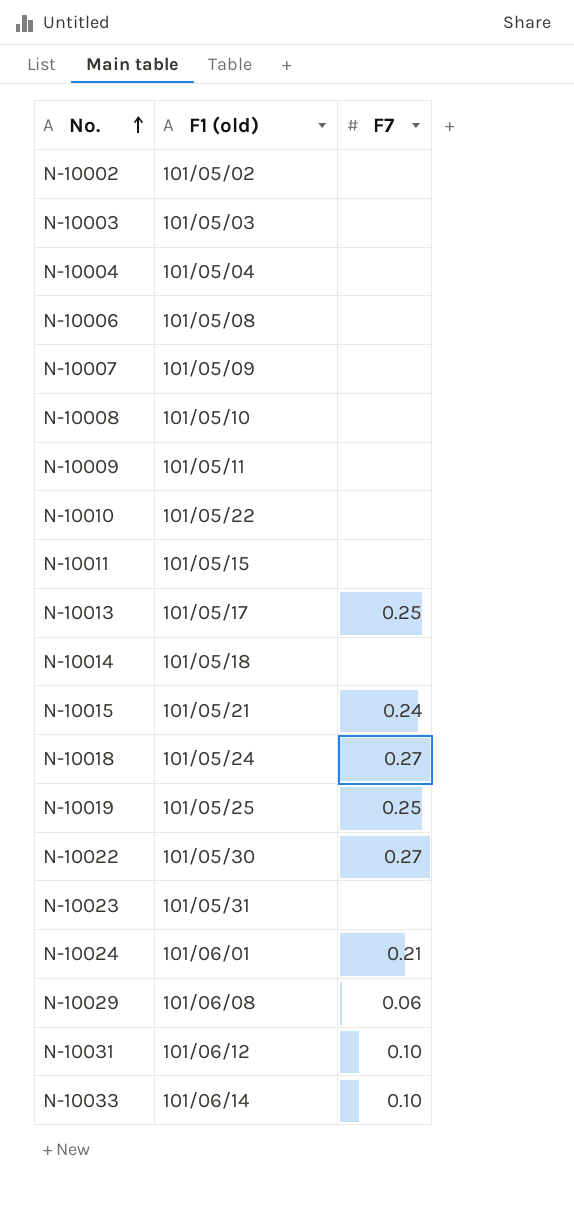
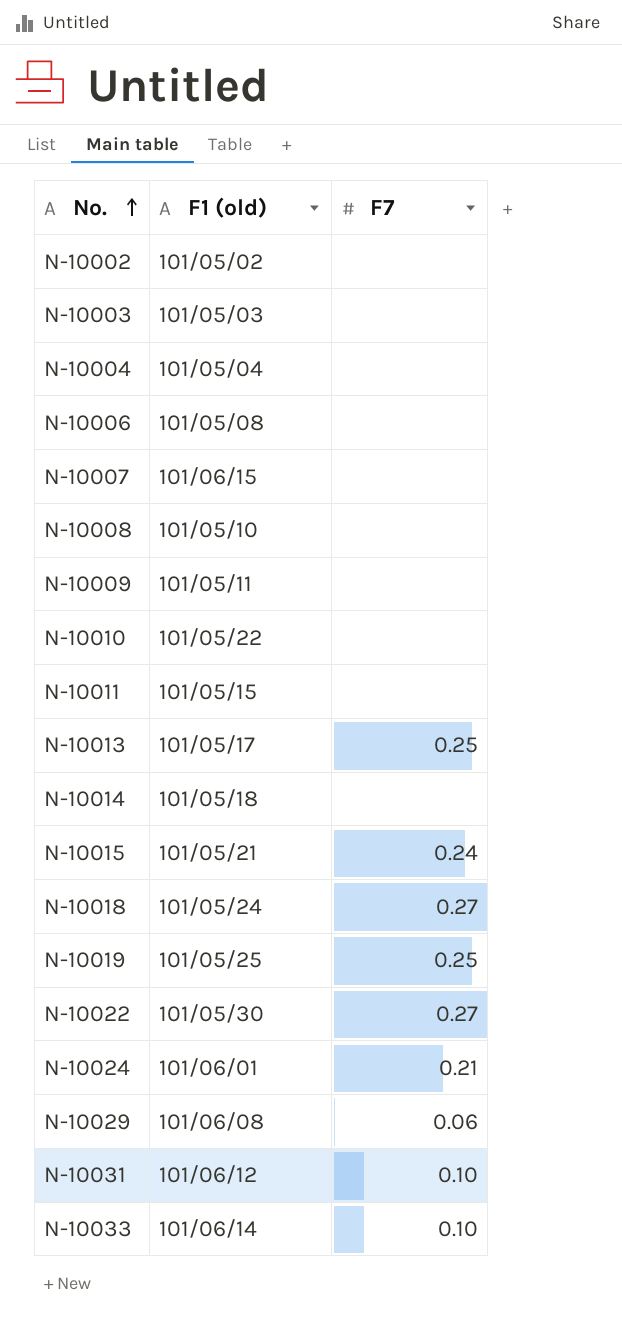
row N-10023: 101/05/31 | none -> none
N-10007 | F1 (old): 101/05/09 -> 101/06/15

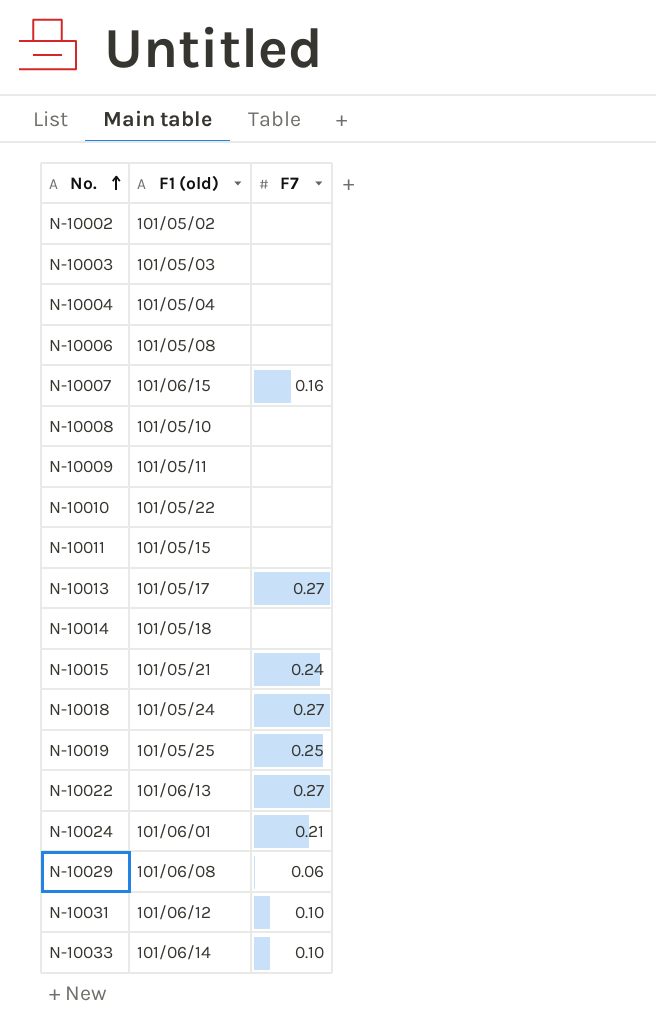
N-10007 | F7: none -> 0.16
N-10013 | F7: 0.25 -> 0.27
N-10022 | F1 (old): 101/05/30 -> 101/06/13

